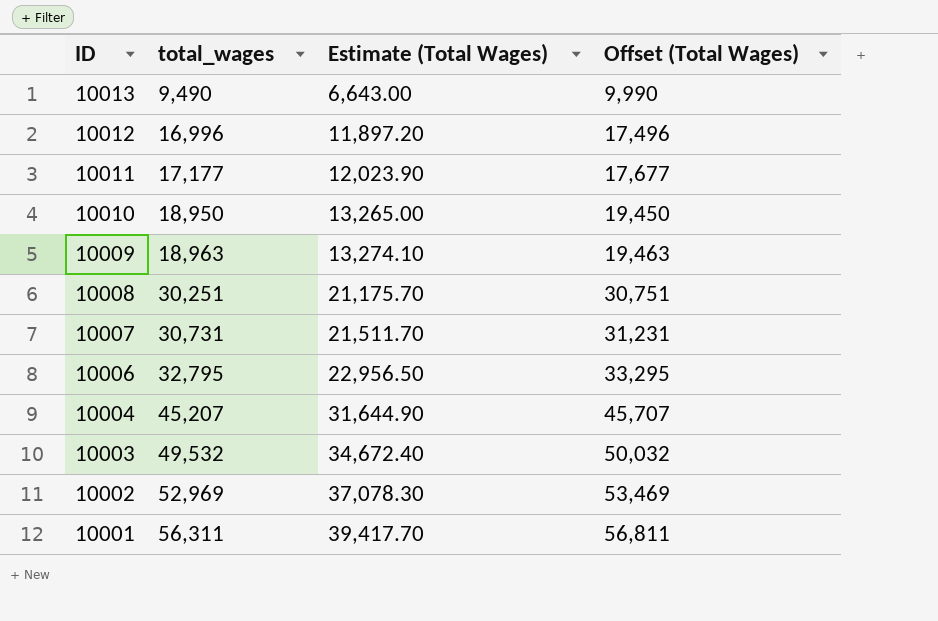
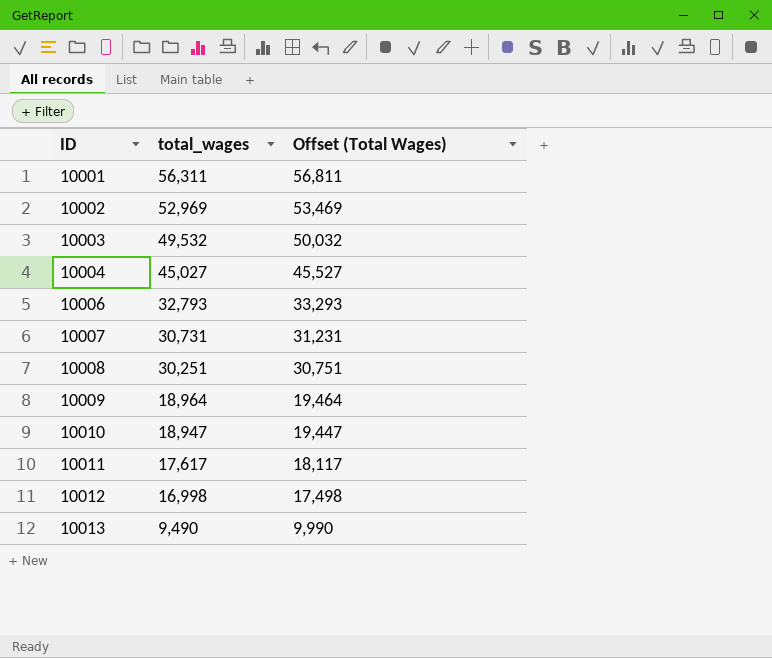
row order: ID descending -> ID ascending
column Estimate (Total Wages) | formula: [total_wages] * 0.7 -> none
10004 | total_wages: 45,207 -> 45,027
10004 | Offset (Total Wages): 45,707 -> 45,527
10006 | total_wages: 32,795 -> 32,793
10006 | Offset (Total Wages): 33,295 -> 33,293
10009 | total_wages: 18,963 -> 18,964
10009 | Offset (Total Wages): 19,463 -> 19,464
10010 | total_wages: 18,950 -> 18,947
10010 | Offset (Total Wages): 19,450 -> 19,447
10011 | total_wages: 17,177 -> 17,617
10011 | Offset (Total Wages): 17,677 -> 18,117
10012 | total_wages: 16,996 -> 16,998
10012 | Offset (Total Wages): 17,496 -> 17,498

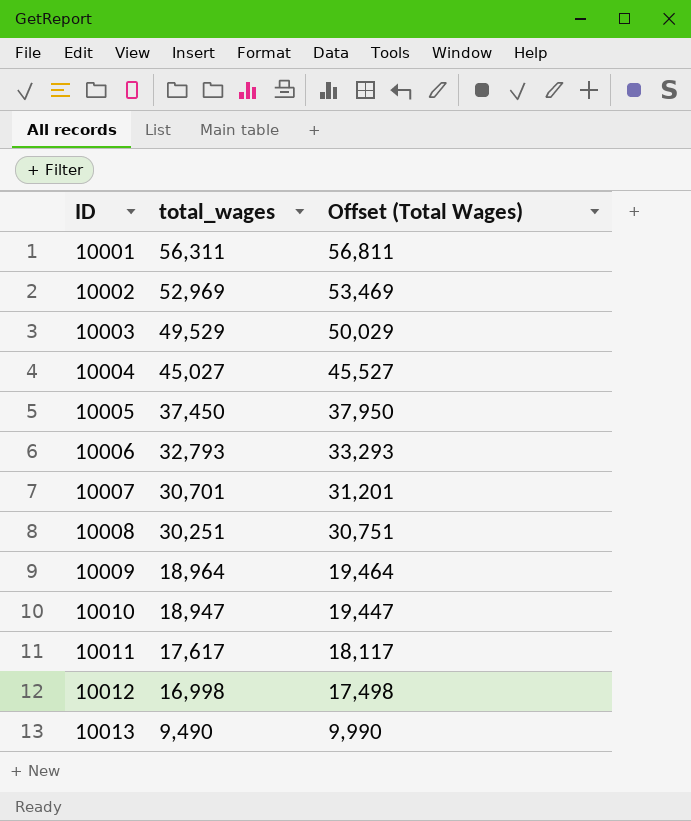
10003 | total_wages: 49,532 -> 49,529
10003 | Offset (Total Wages): 50,032 -> 50,029
row 10005: none -> 37,450 | 37,950
10007 | total_wages: 30,731 -> 30,701
10007 | Offset (Total Wages): 31,231 -> 31,201

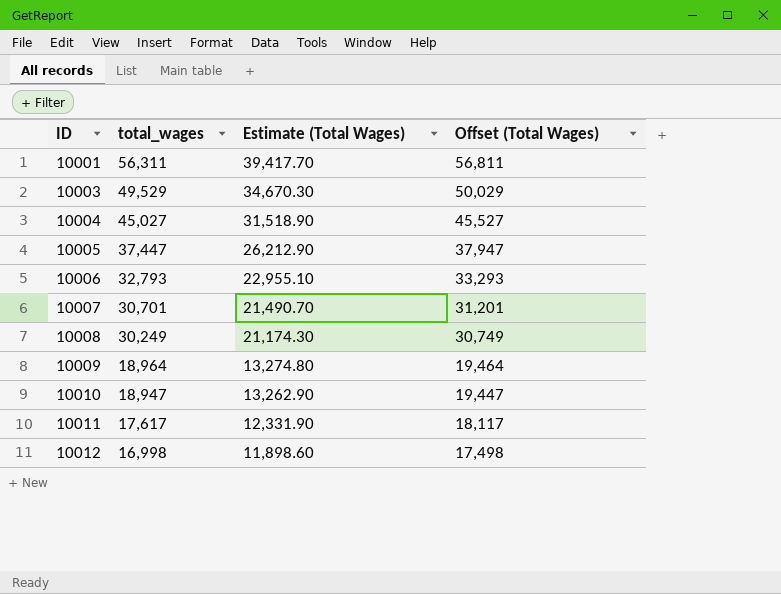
column Estimate (Total Wages) | formula: none -> [total_wages] * 0.7
row 10002: 52,969 | 53,469 -> none
row 10013: 9,490 | 9,990 -> none
10005 | total_wages: 37,450 -> 37,447
10005 | Offset (Total Wages): 37,950 -> 37,947
10008 | total_wages: 30,251 -> 30,249
10008 | Offset (Total Wages): 30,751 -> 30,749

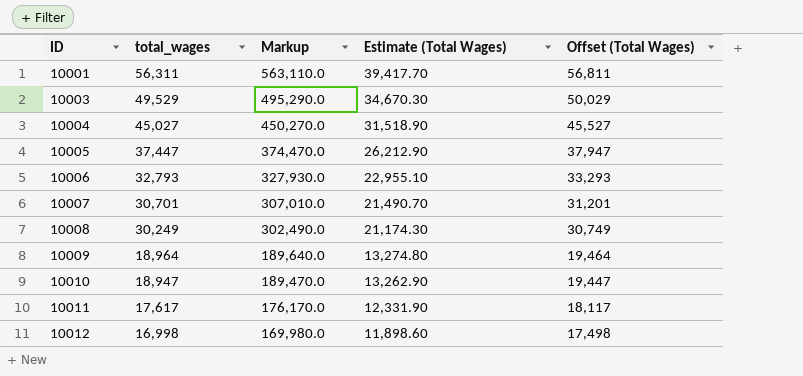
column Markup | formula: none -> [total_wages] * 10

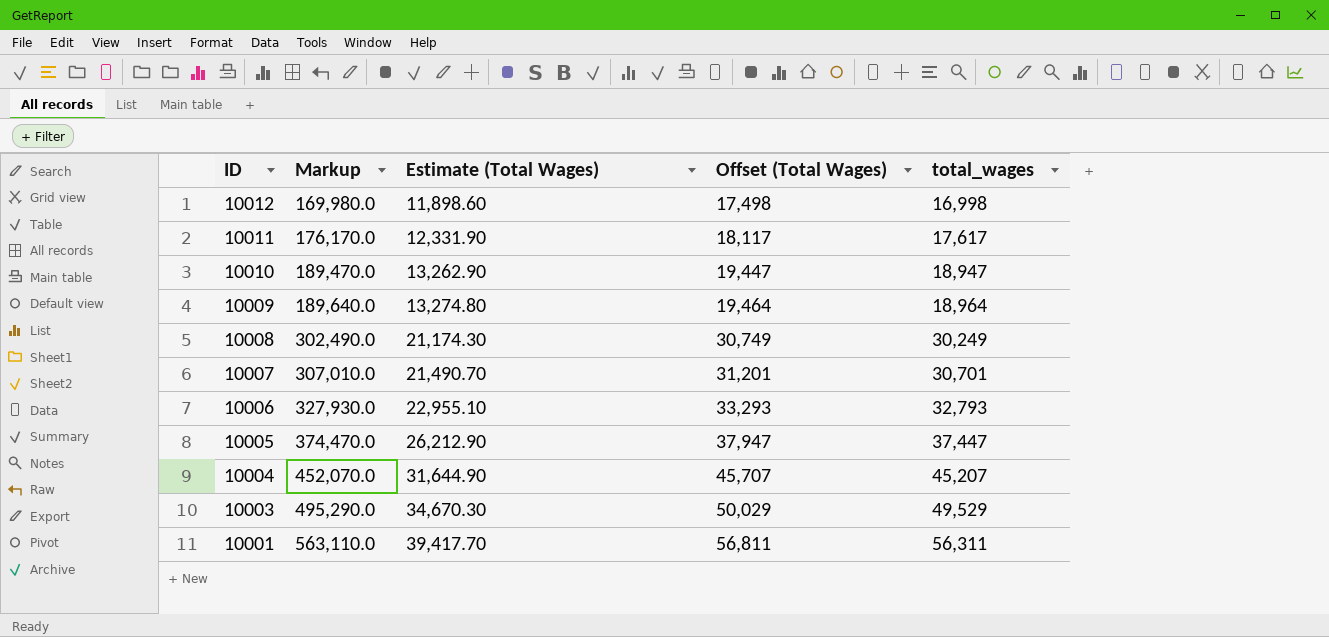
row order: ID ascending -> ID descending
column total_wages | position: 2 -> 5
10004 | Markup: 450,270.0 -> 452,070.0
10004 | Estimate (Total Wages): 31,518.90 -> 31,644.90
10004 | Offset (Total Wages): 45,527 -> 45,707
10004 | total_wages: 45,027 -> 45,207

